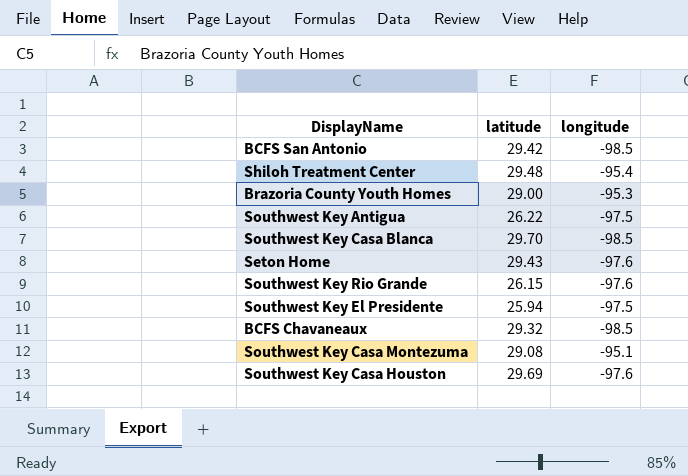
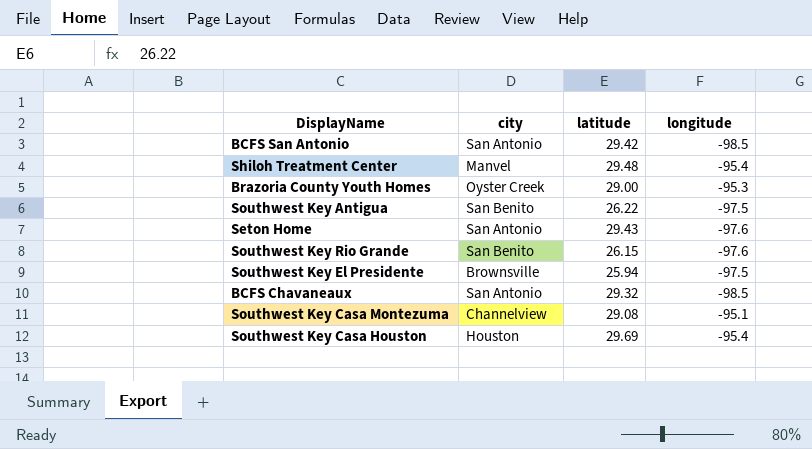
column city | position: none -> 2
row Southwest Key Casa Blanca: 29.70 | -98.5 -> none
Southwest Key Casa Houston | longitude: -97.6 -> -95.4

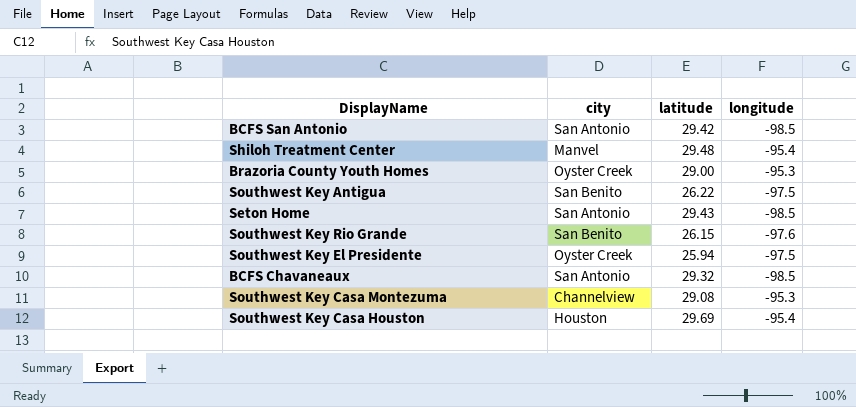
Seton Home | longitude: -97.6 -> -98.5
Southwest Key El Presidente | city: Brownsville -> Oyster Creek
Southwest Key Casa Montezuma | longitude: -95.1 -> -95.3

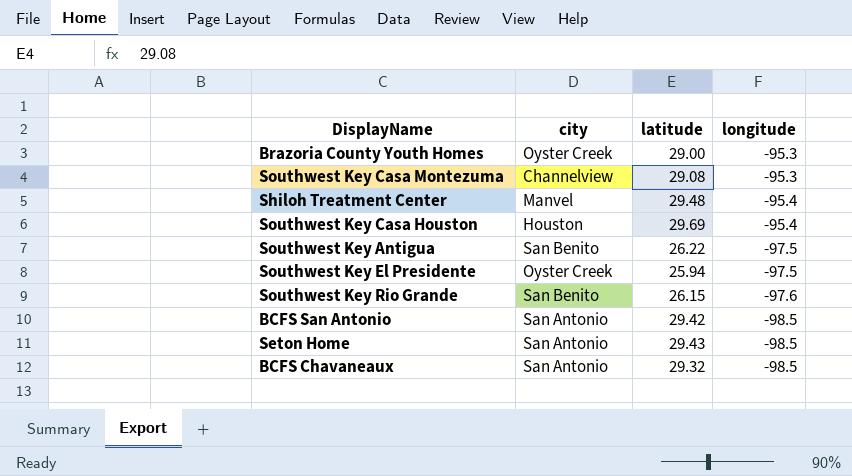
row order: none -> longitude descending

